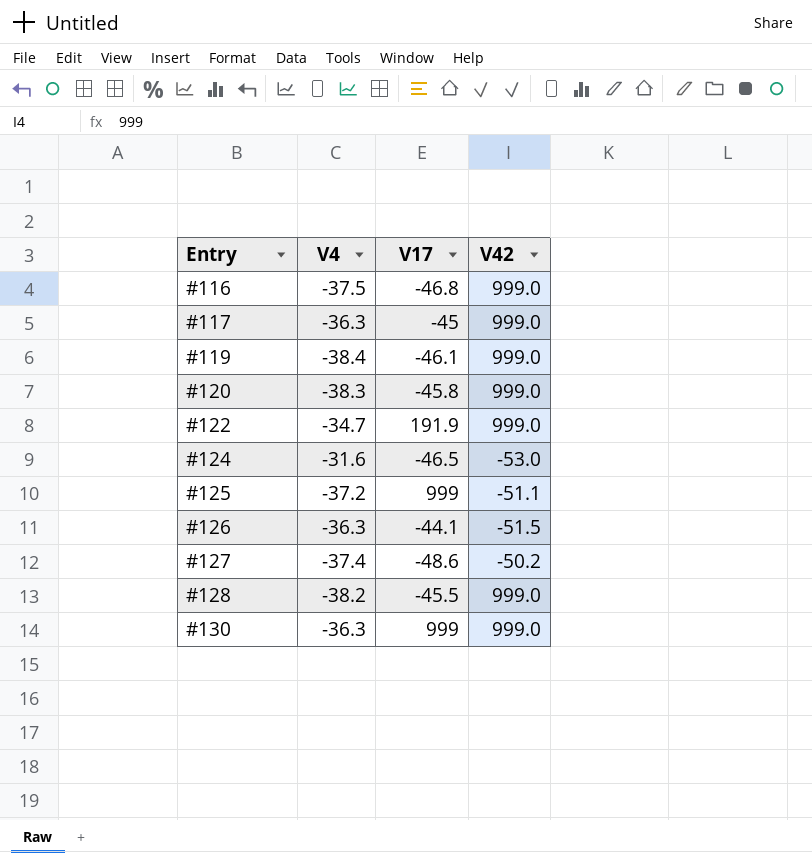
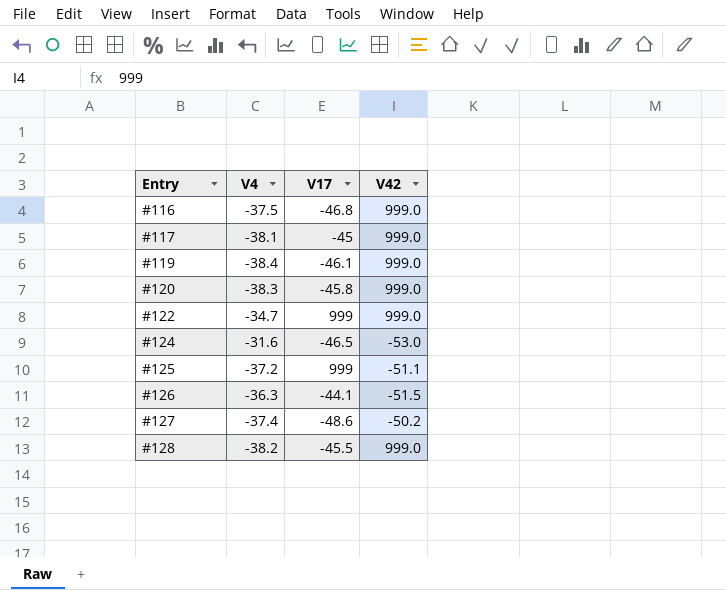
row #130: -36.3 | 999 | 999.0 -> none
#117 | V4: -36.3 -> -38.1
#122 | V17: 191.9 -> 999

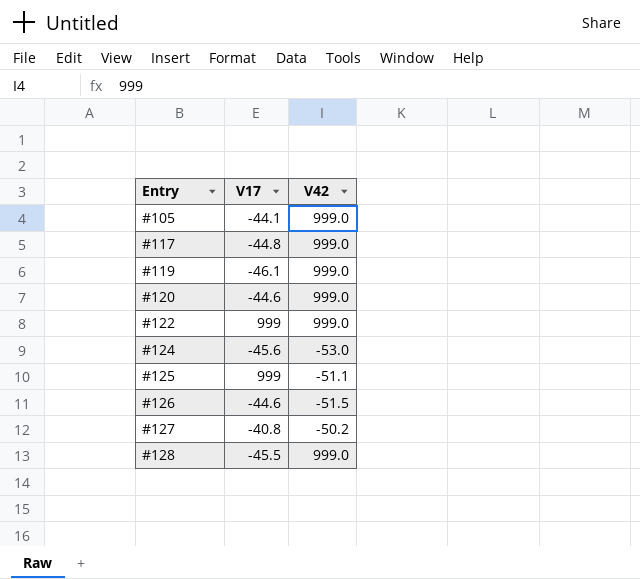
column V4 | position: 2 -> none
row #116: -37.5 | -46.8 | 999.0 -> none
row #105: none -> -44.1 | 999.0
#117 | V17: -45 -> -44.8
#120 | V17: -45.8 -> -44.6
#124 | V17: -46.5 -> -45.6
#126 | V17: -44.1 -> -44.6
#127 | V17: -48.6 -> -40.8

